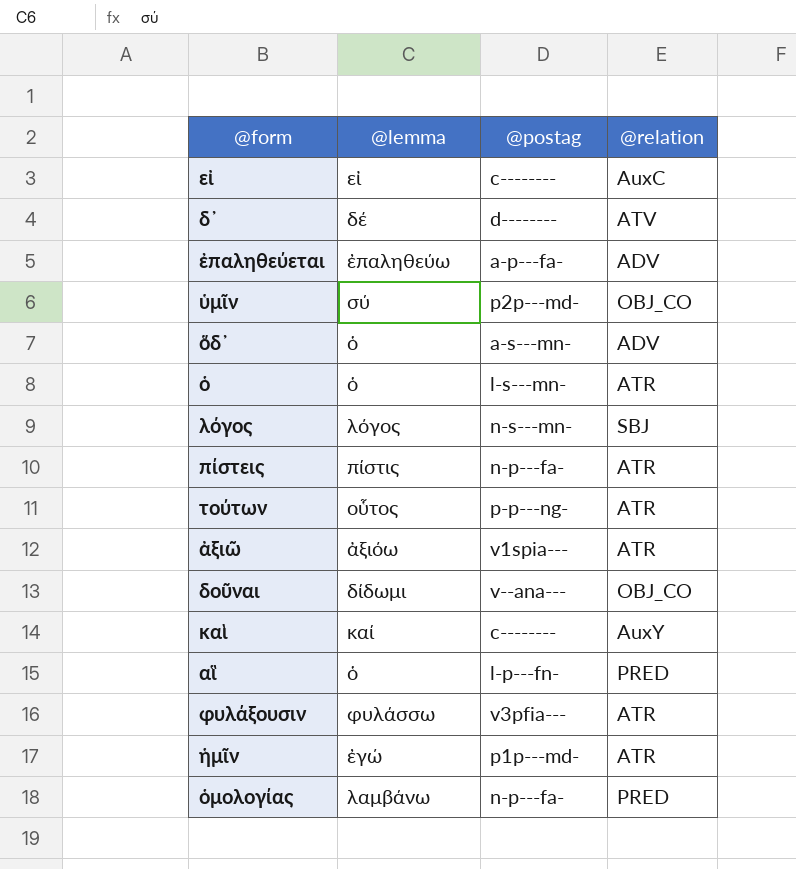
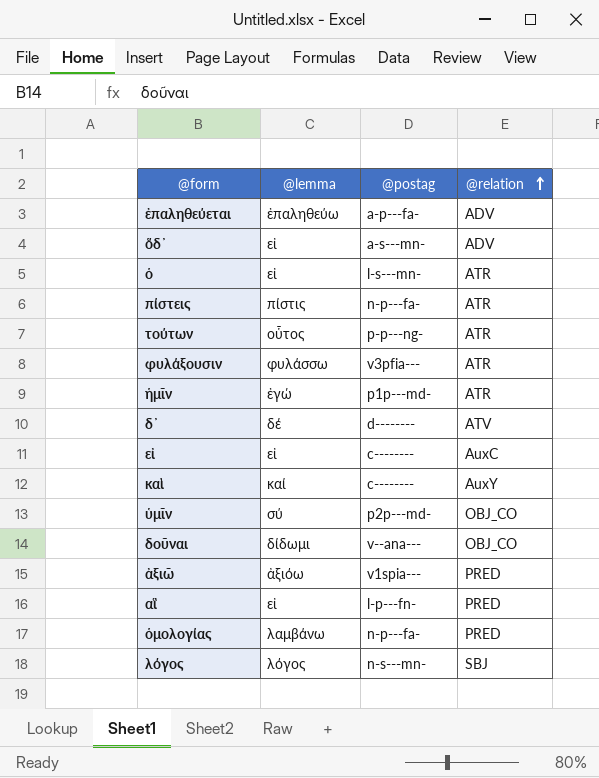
row order: none -> @relation ascending
ὅδ᾽ | @lemma: ὁ -> εἰ
ὁ | @lemma: ὁ -> εἰ
ἀξιῶ | @relation: ATR -> PRED
αἳ | @lemma: ὁ -> εἰ

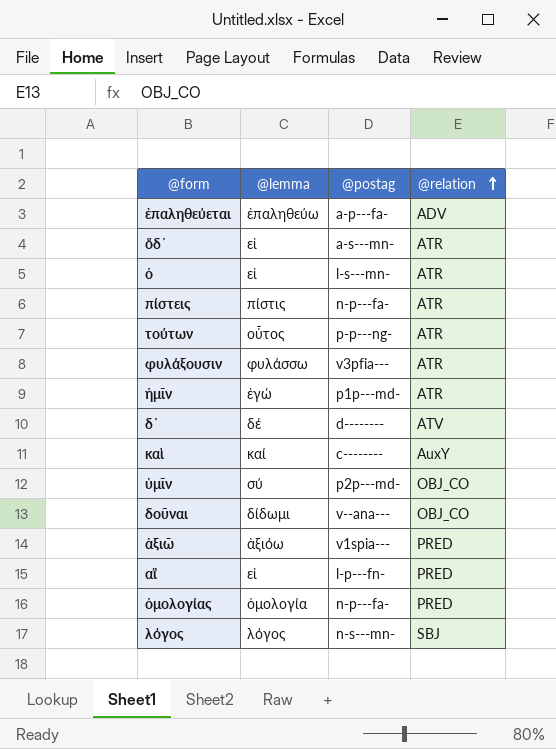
row εἰ: εἰ | c-------- | AuxC -> none
ὅδ᾽ | @relation: ADV -> ATR
ὁμολογίας | @lemma: λαμβάνω -> ὁμολογία

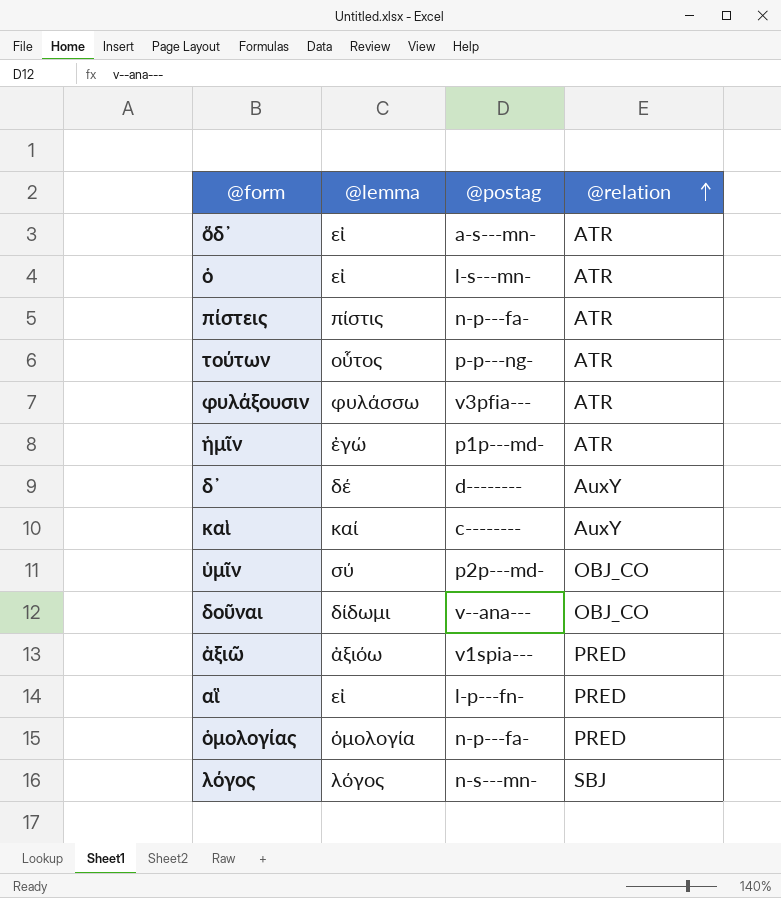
row ἐπαληθεύεται: ἐπαληθεύω | a-p---fa- | ADV -> none
δ᾽ | @relation: ATV -> AuxY

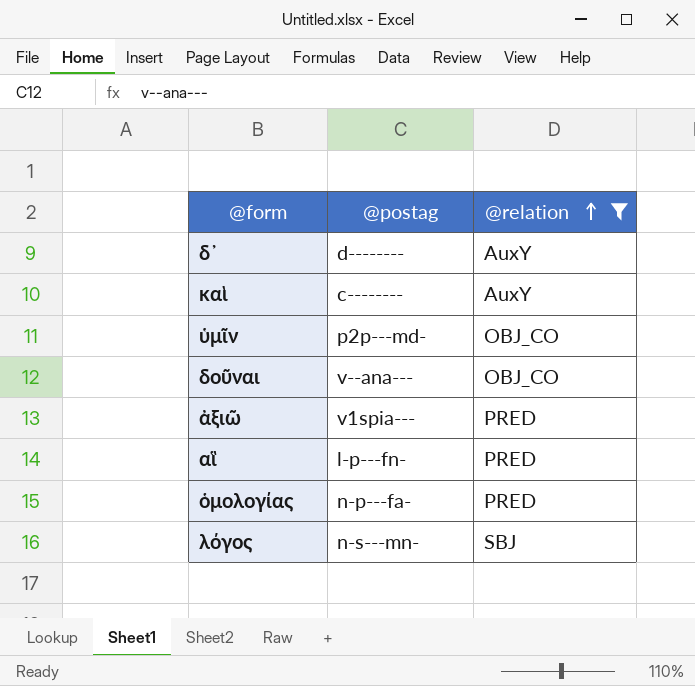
filter: none -> @relation != ATR
column @lemma | position: 2 -> none

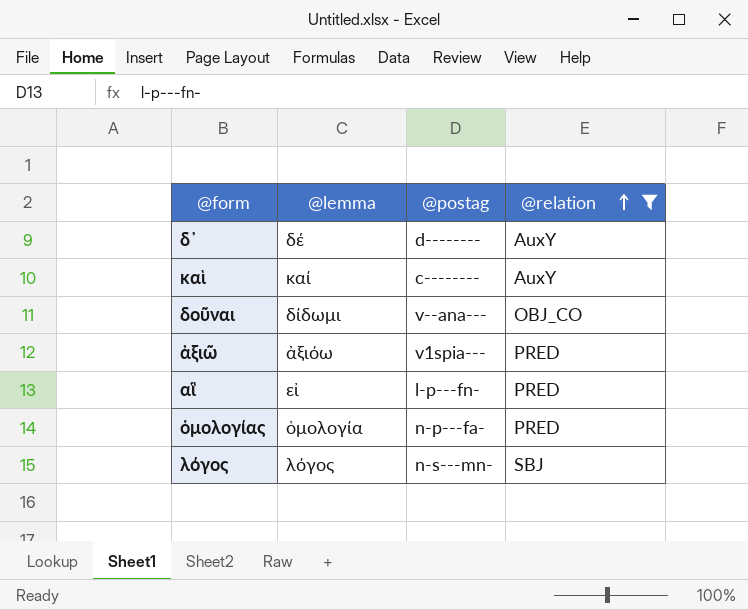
column @lemma | position: none -> 2
row ὑμῖν: p2p---md- | OBJ_CO -> none

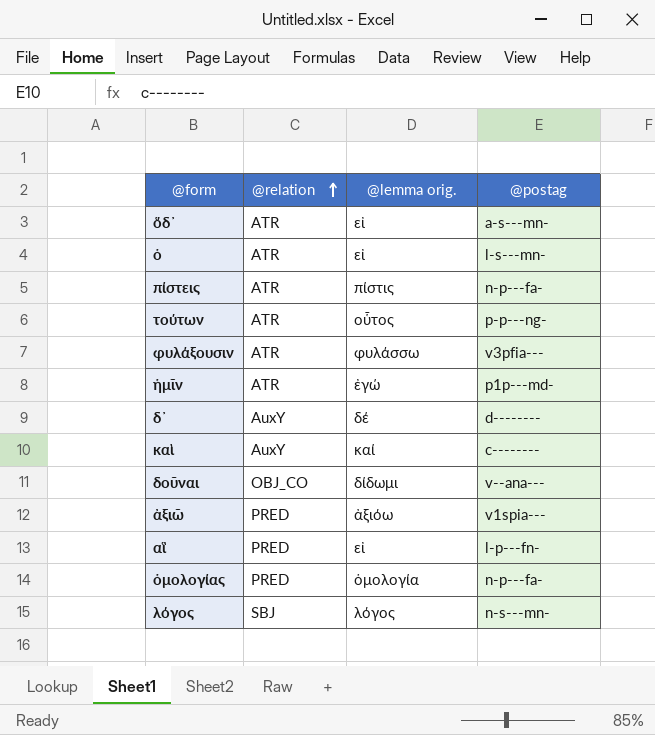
filter: @relation != ATR -> none
column @relation | position: 4 -> 2
column name: @lemma -> @lemma orig.

